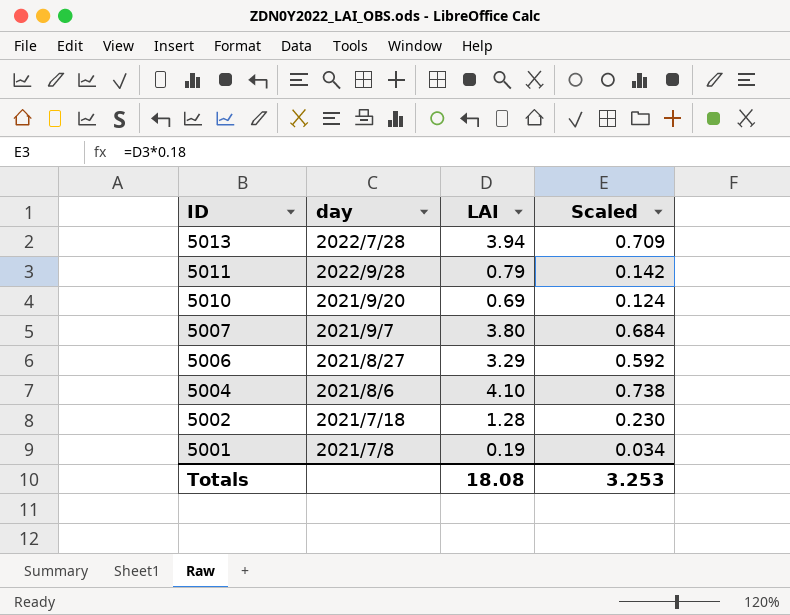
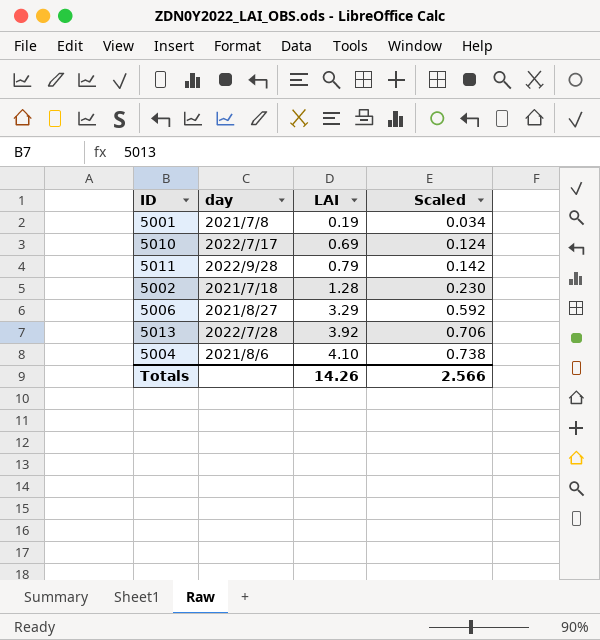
row order: ID descending -> LAI ascending
row 5007: 2021/9/7 | 3.80 | 0.684 -> none
5010 | day: 2021/9/20 -> 2022/7/17
5013 | LAI: 3.94 -> 3.92
5013 | Scaled: 0.709 -> 0.706
Totals | LAI: 18.08 -> 14.26
Totals | Scaled: 3.253 -> 2.566

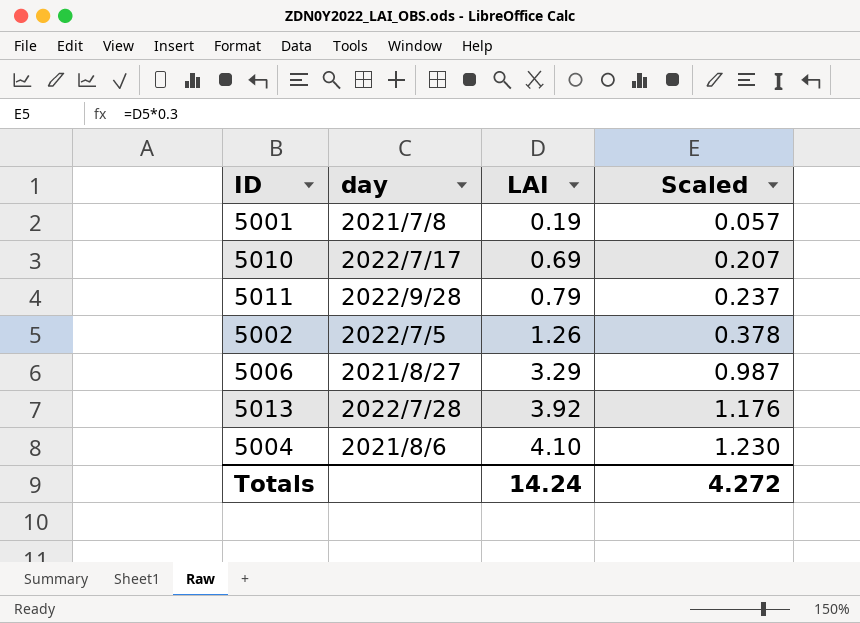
column Scaled | formula: [LAI] * 0.18 -> [LAI] * 0.3
5002 | day: 2021/7/18 -> 2022/7/5
5002 | LAI: 1.28 -> 1.26
Totals | LAI: 14.26 -> 14.24
Totals | Scaled: 2.566 -> 4.272

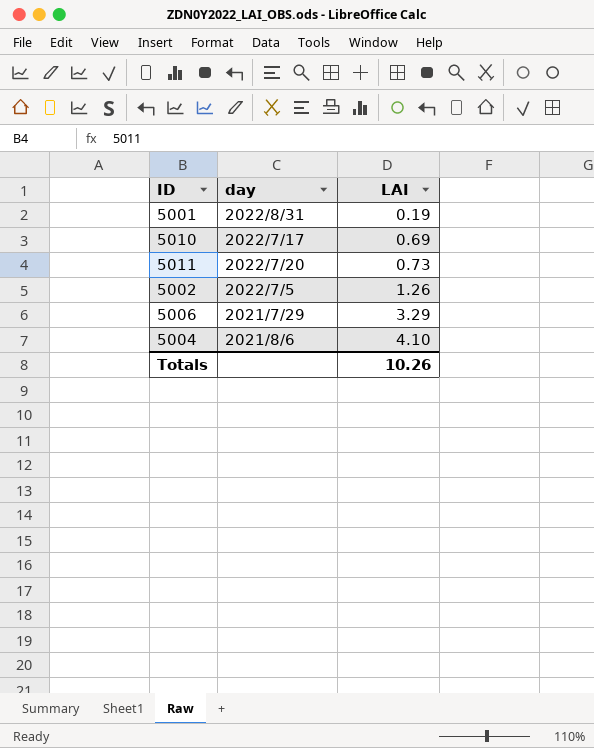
column Scaled | formula: [LAI] * 0.3 -> none
row 5013: 2022/7/28 | 3.92 | 1.176 -> none
5001 | day: 2021/7/8 -> 2022/8/31
5011 | day: 2022/9/28 -> 2022/7/20
5011 | LAI: 0.79 -> 0.73
5006 | day: 2021/8/27 -> 2021/7/29
Totals | LAI: 14.24 -> 10.26

